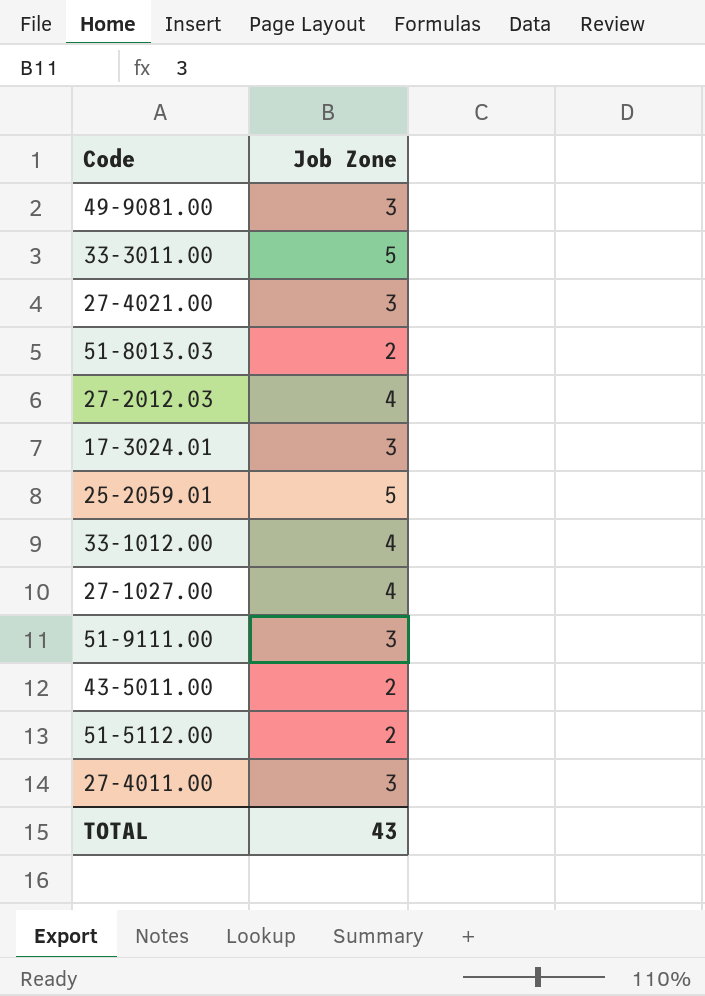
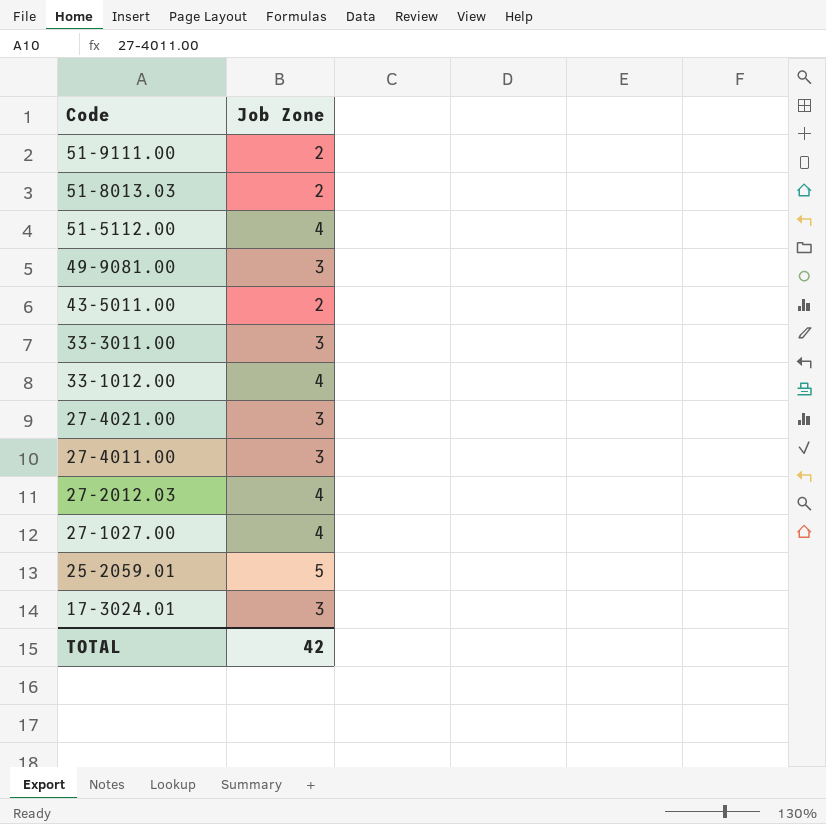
row order: none -> Code descending
51-9111.00 | Job Zone: 3 -> 2
51-5112.00 | Job Zone: 2 -> 4
33-3011.00 | Job Zone: 5 -> 3
TOTAL | Job Zone: 43 -> 42

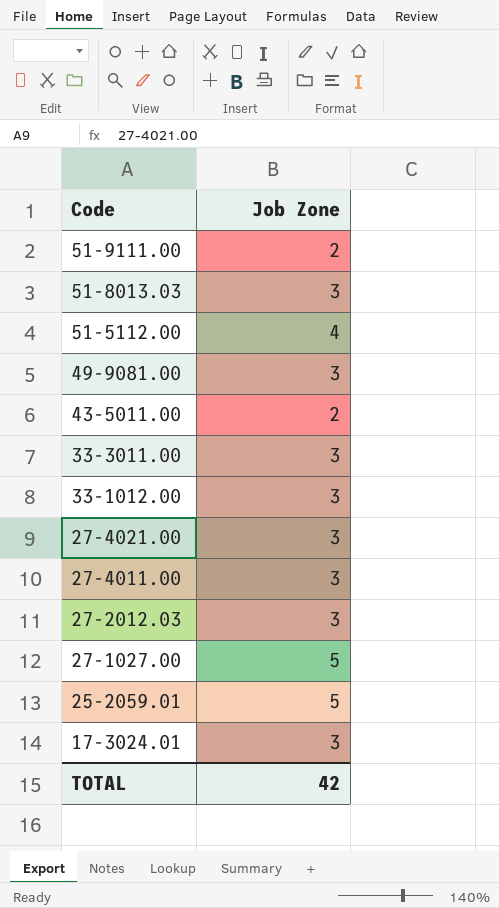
51-8013.03 | Job Zone: 2 -> 3
33-1012.00 | Job Zone: 4 -> 3
27-2012.03 | Job Zone: 4 -> 3
27-1027.00 | Job Zone: 4 -> 5

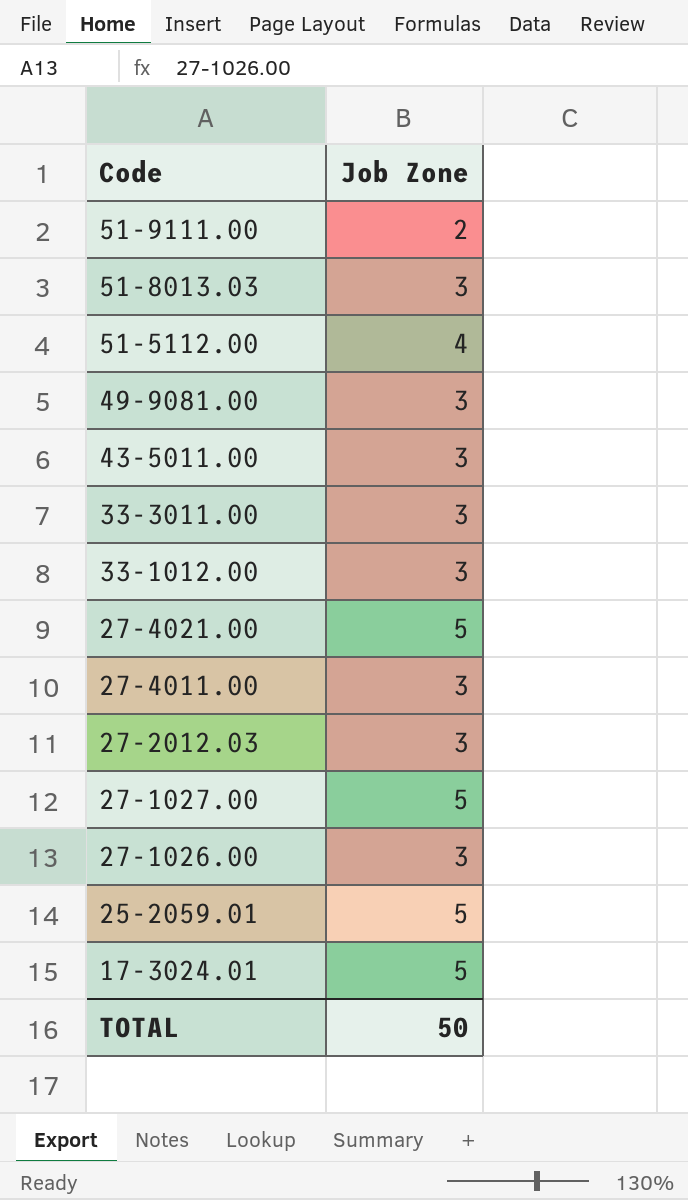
43-5011.00 | Job Zone: 2 -> 3
27-4021.00 | Job Zone: 3 -> 5
row 27-1026.00: none -> 3
17-3024.01 | Job Zone: 3 -> 5
TOTAL | Job Zone: 42 -> 50

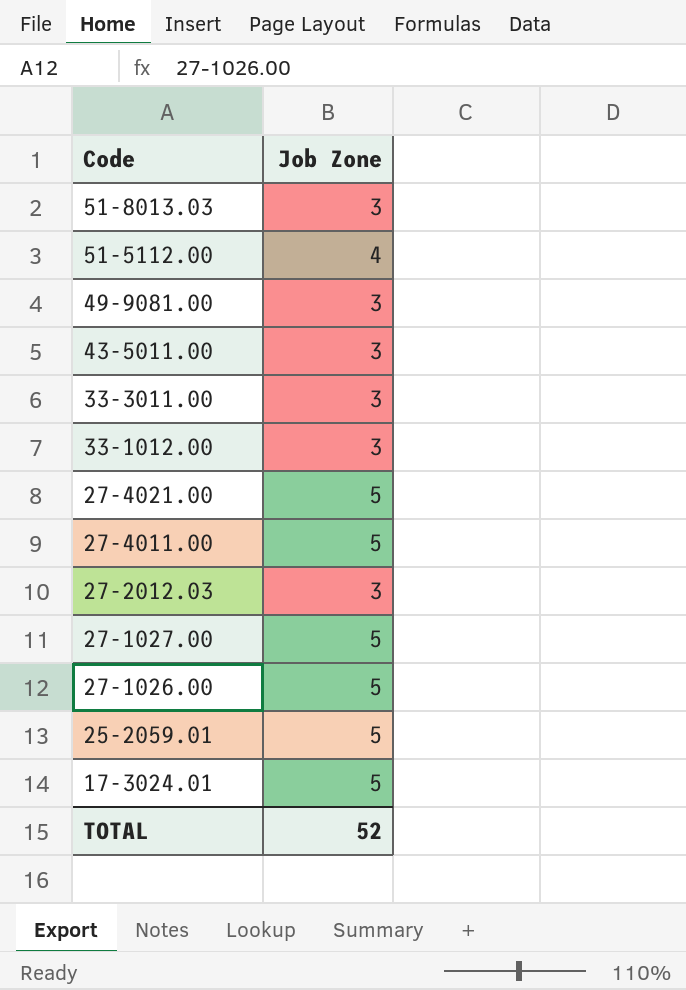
row 51-9111.00: 2 -> none
27-4011.00 | Job Zone: 3 -> 5
27-1026.00 | Job Zone: 3 -> 5
TOTAL | Job Zone: 50 -> 52

